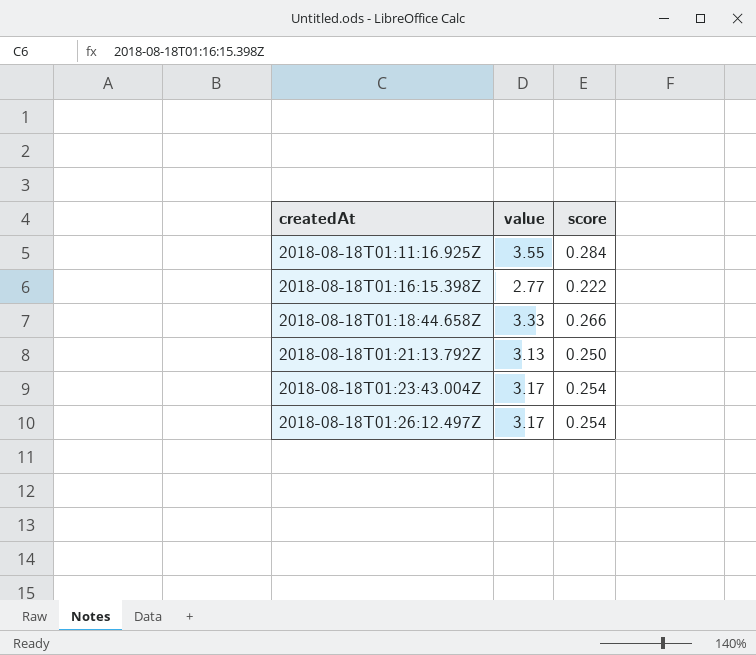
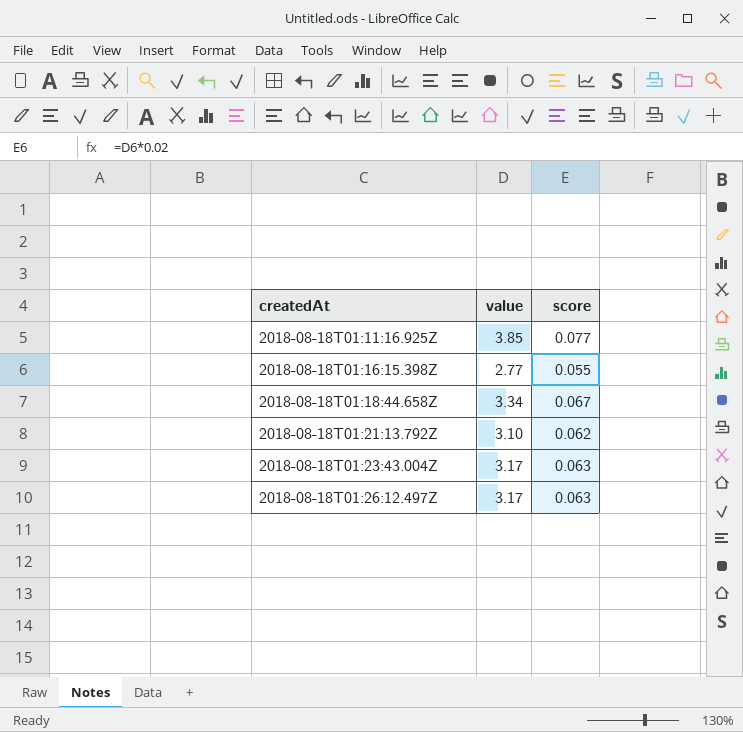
column score | formula: [value] * 0.08 -> [value] * 0.02
2018-08-18T01:11:16.925Z | value: 3.55 -> 3.85
2018-08-18T01:18:44.658Z | value: 3.33 -> 3.34
2018-08-18T01:21:13.792Z | value: 3.13 -> 3.10

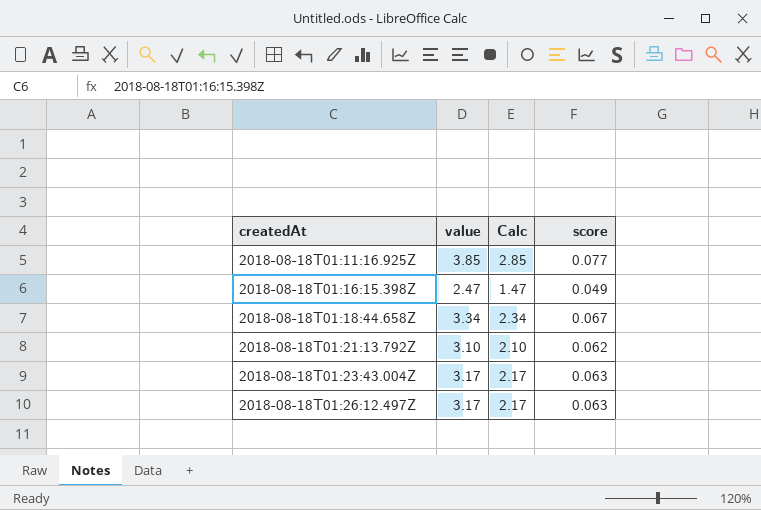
column Calc | formula: none -> [value] - 1
2018-08-18T01:16:15.398Z | value: 2.77 -> 2.47
2018-08-18T01:16:15.398Z | score: 0.055 -> 0.049

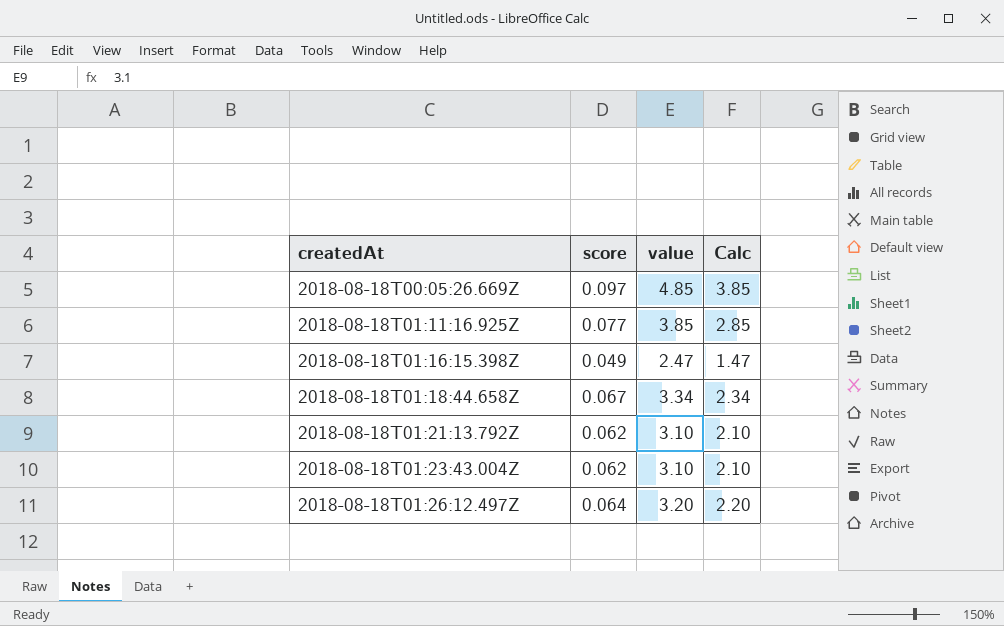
column score | position: 4 -> 2
row 2018-08-18T00:05:26.669Z: none -> 0.097 | 4.85 | 3.85
2018-08-18T01:23:43.004Z | score: 0.063 -> 0.062
2018-08-18T01:23:43.004Z | value: 3.17 -> 3.10
2018-08-18T01:23:43.004Z | Calc: 2.17 -> 2.10
2018-08-18T01:26:12.497Z | score: 0.063 -> 0.064
2018-08-18T01:26:12.497Z | value: 3.17 -> 3.20
2018-08-18T01:26:12.497Z | Calc: 2.17 -> 2.20

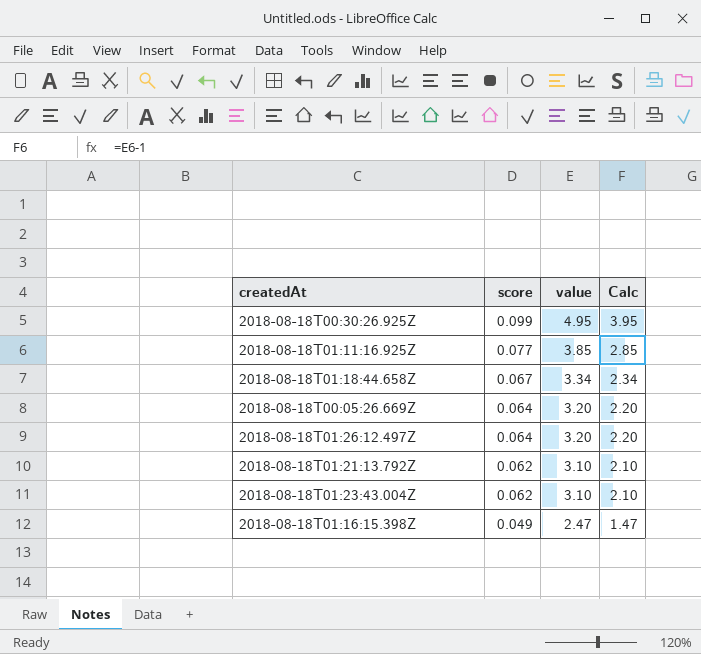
row order: createdAt ascending -> score descending
row 2018-08-18T00:30:26.925Z: none -> 0.099 | 4.95 | 3.95
2018-08-18T00:05:26.669Z | score: 0.097 -> 0.064
2018-08-18T00:05:26.669Z | value: 4.85 -> 3.20
2018-08-18T00:05:26.669Z | Calc: 3.85 -> 2.20

